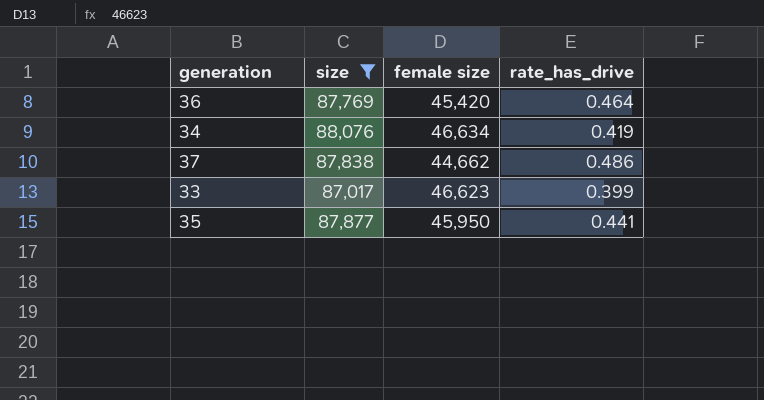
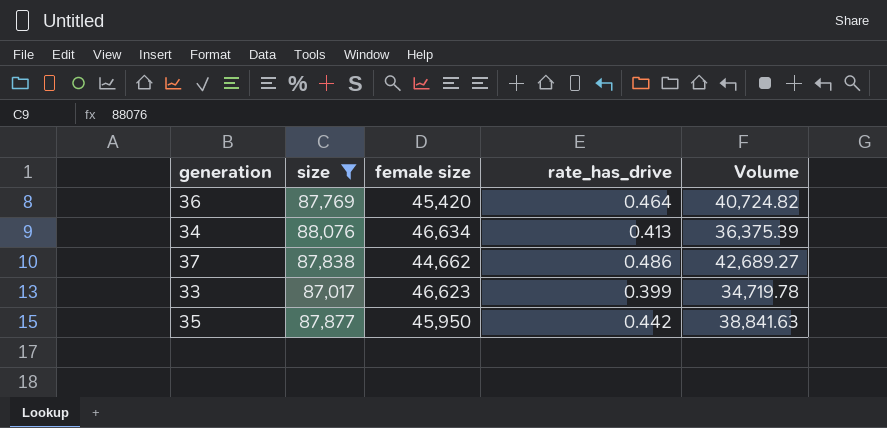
column Volume | formula: none -> [size] * [rate_has_drive]
34 | rate_has_drive: 0.419 -> 0.413
35 | rate_has_drive: 0.441 -> 0.442

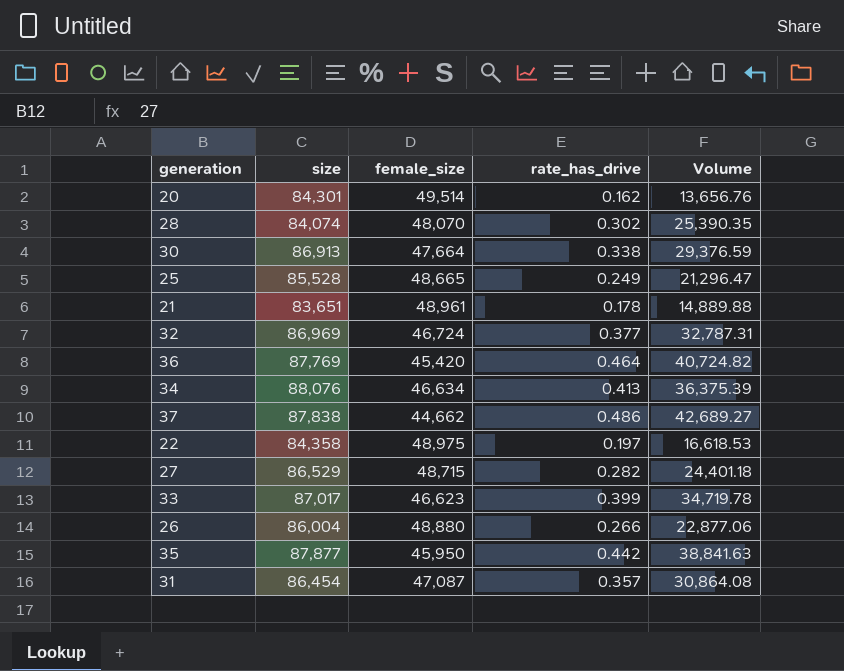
filter: size >= 87,017 -> none
column name: female size -> female_size

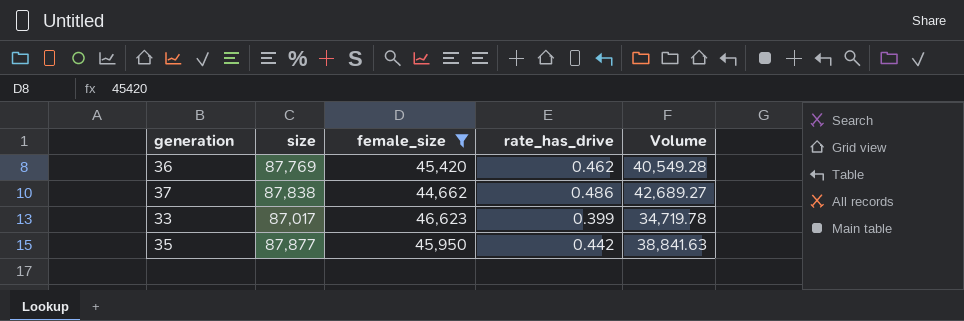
filter: none -> female_size <= 46,623
36 | rate_has_drive: 0.464 -> 0.462
36 | Volume: 40,724.82 -> 40,549.28

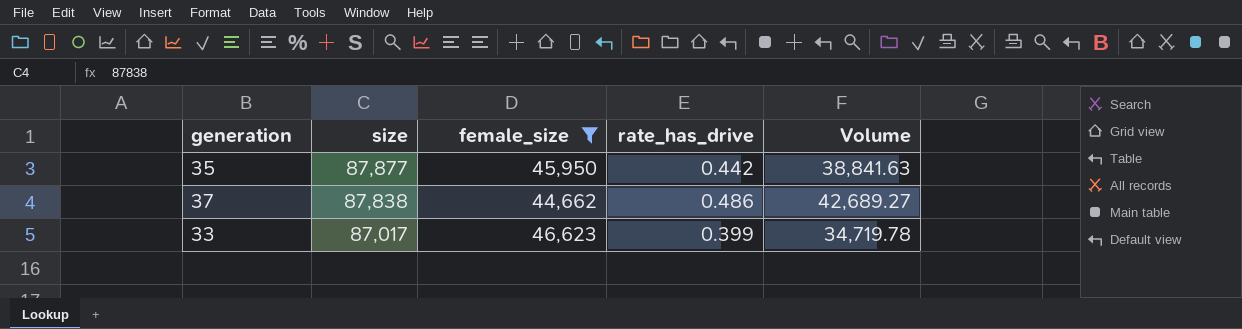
row order: none -> size descending
row 36: 87,769 | 45,420 | 0.462 | 40,549.28 -> none

